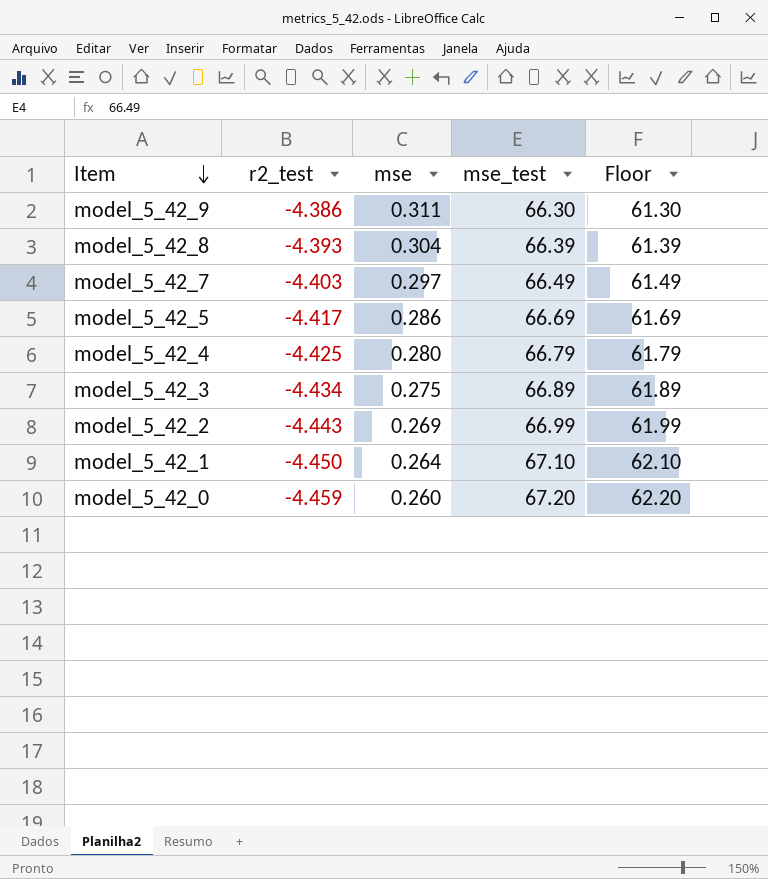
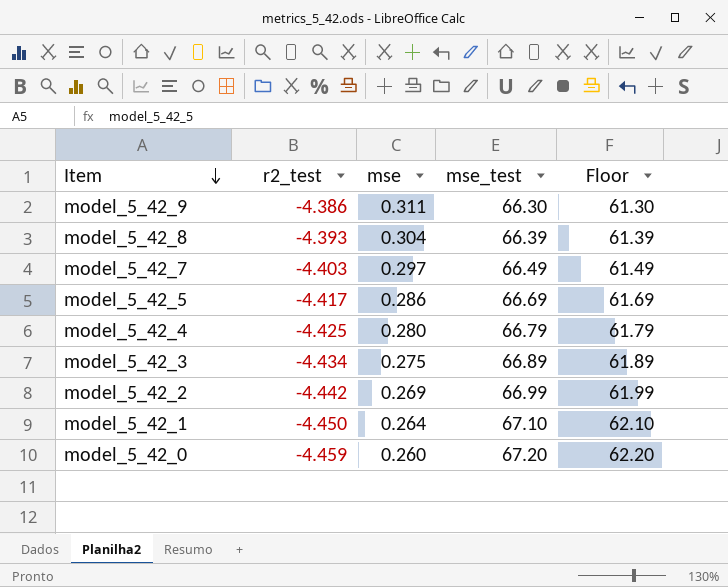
model_5_42_2 | r2_test: -4.443 -> -4.442

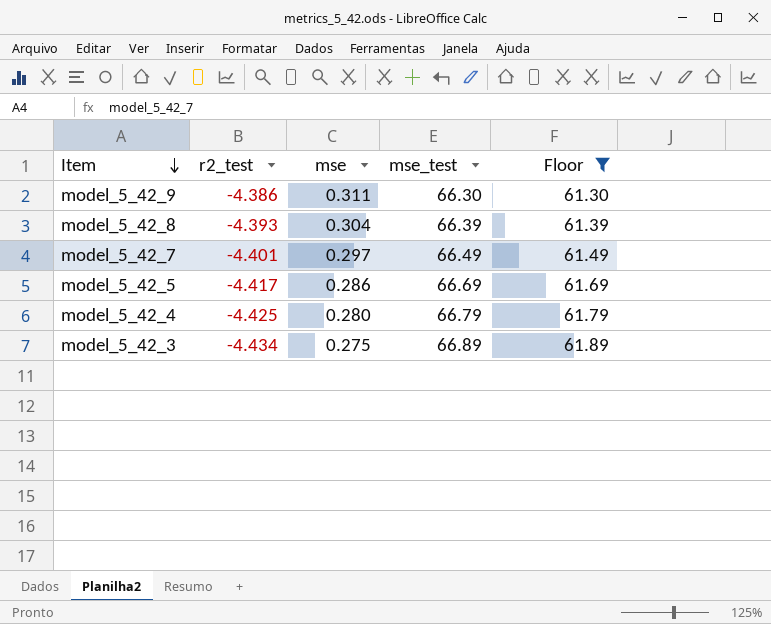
filter: none -> Floor <= 61.89
model_5_42_7 | r2_test: -4.403 -> -4.401

